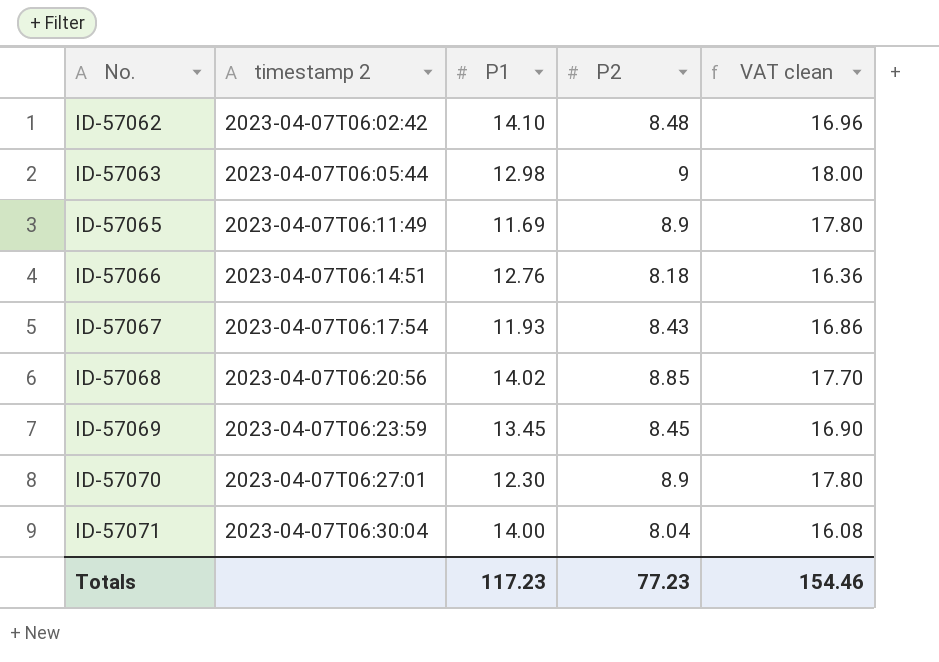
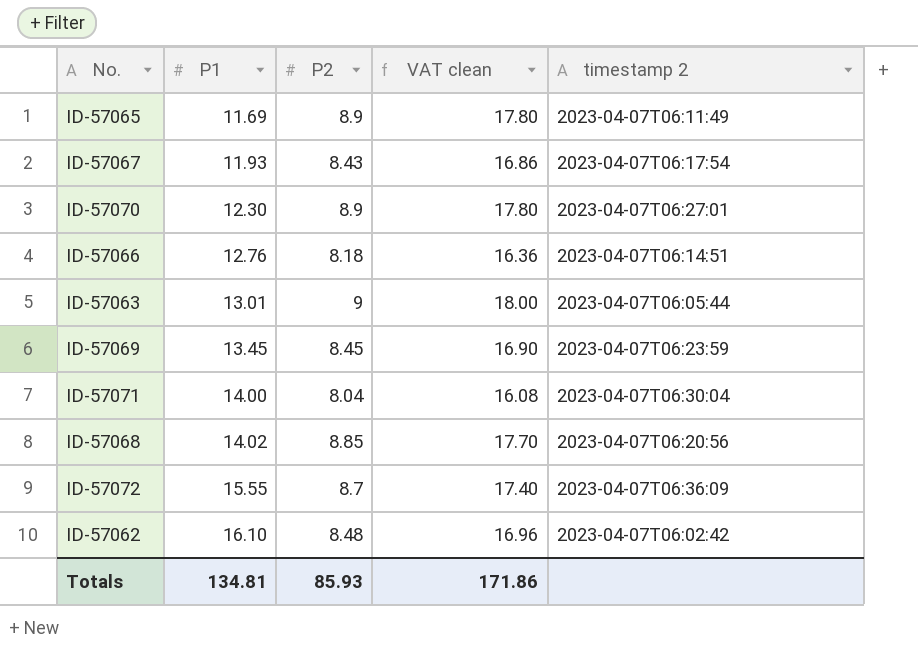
row order: No. ascending -> P1 ascending
column timestamp 2 | position: 2 -> 5
ID-57063 | P1: 12.98 -> 13.01
row ID-57072: none -> 15.55 | 8.7 | 17.40 | 2023-04-07T06:36:09
ID-57062 | P1: 14.10 -> 16.10
Totals | P1: 117.23 -> 134.81
Totals | P2: 77.23 -> 85.93
Totals | VAT clean: 154.46 -> 171.86

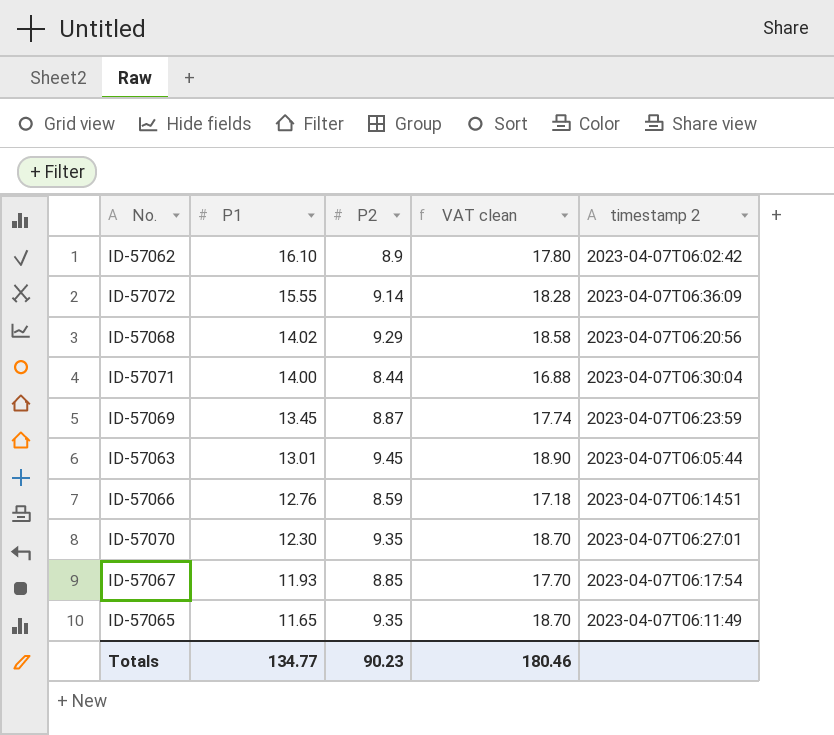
row order: P1 ascending -> P1 descending
ID-57062 | P2: 8.48 -> 8.9
ID-57062 | VAT clean: 16.96 -> 17.80
ID-57072 | P2: 8.7 -> 9.14
ID-57072 | VAT clean: 17.40 -> 18.28
ID-57068 | P2: 8.85 -> 9.29
ID-57068 | VAT clean: 17.70 -> 18.58
ID-57071 | P2: 8.04 -> 8.44
ID-57071 | VAT clean: 16.08 -> 16.88
ID-57069 | P2: 8.45 -> 8.87
ID-57069 | VAT clean: 16.90 -> 17.74
ID-57063 | P2: 9 -> 9.45
ID-57063 | VAT clean: 18.00 -> 18.90
ID-57066 | P2: 8.18 -> 8.59
ID-57066 | VAT clean: 16.36 -> 17.18
ID-57070 | P2: 8.9 -> 9.35
ID-57070 | VAT clean: 17.80 -> 18.70
ID-57067 | P2: 8.43 -> 8.85
ID-57067 | VAT clean: 16.86 -> 17.70
ID-57065 | P1: 11.69 -> 11.65
ID-57065 | P2: 8.9 -> 9.35
ID-57065 | VAT clean: 17.80 -> 18.70
Totals | P1: 134.81 -> 134.77
Totals | P2: 85.93 -> 90.23
Totals | VAT clean: 171.86 -> 180.46

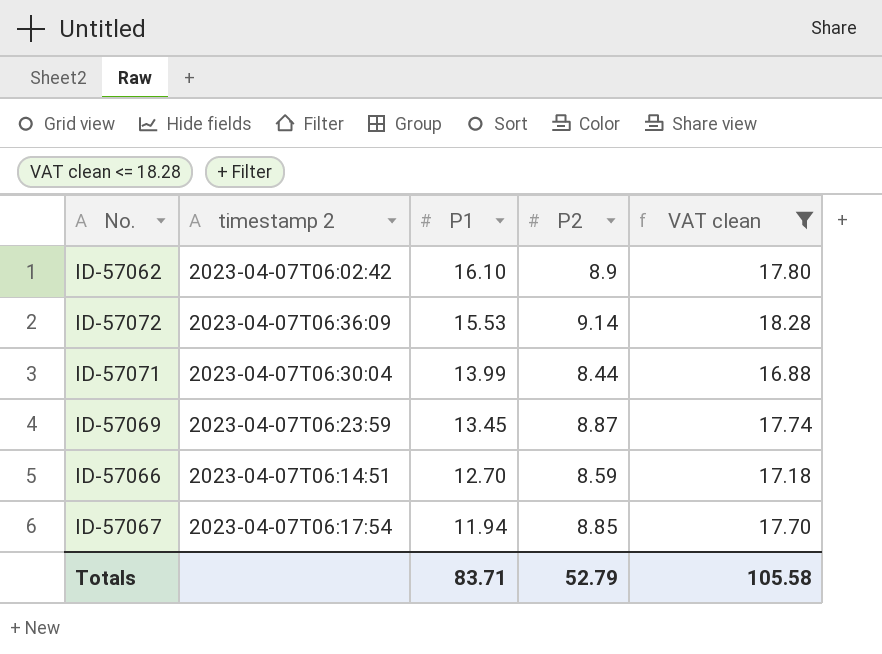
filter: none -> VAT clean <= 18.28
column timestamp 2 | position: 5 -> 2
ID-57072 | P1: 15.55 -> 15.53
ID-57071 | P1: 14.00 -> 13.99
ID-57066 | P1: 12.76 -> 12.70
ID-57067 | P1: 11.93 -> 11.94
Totals | P1: 134.77 -> 83.71
Totals | P2: 90.23 -> 52.79
Totals | VAT clean: 180.46 -> 105.58

